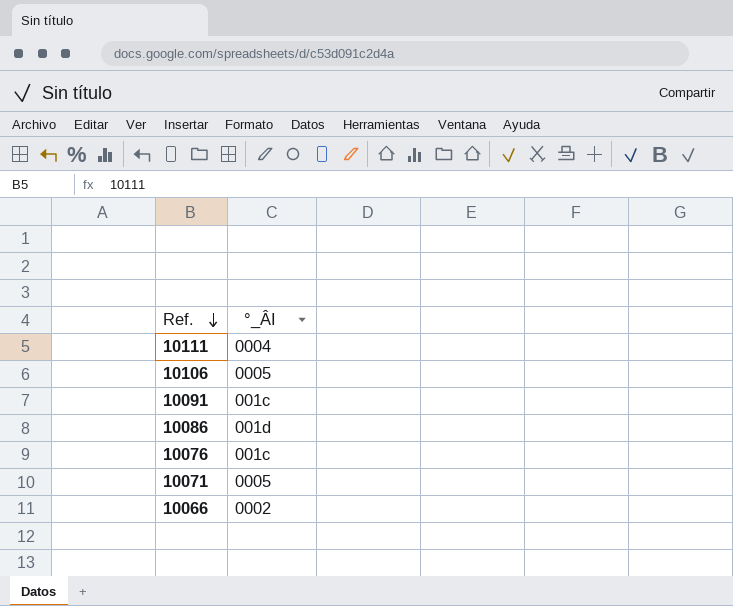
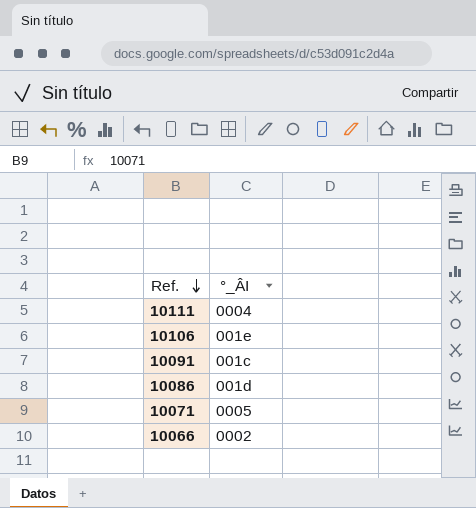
row 10076: 001c -> none
10106 | °_ÂI: 0005 -> 001e

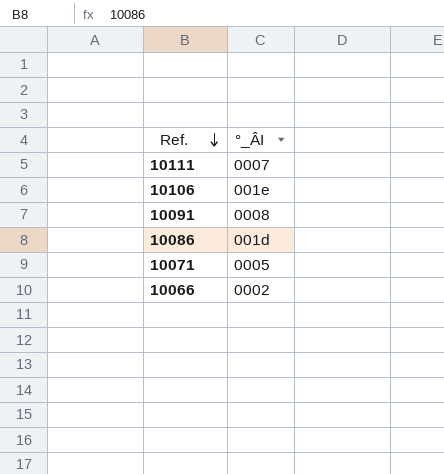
10111 | °_ÂI: 0004 -> 0007
10091 | °_ÂI: 001c -> 0008

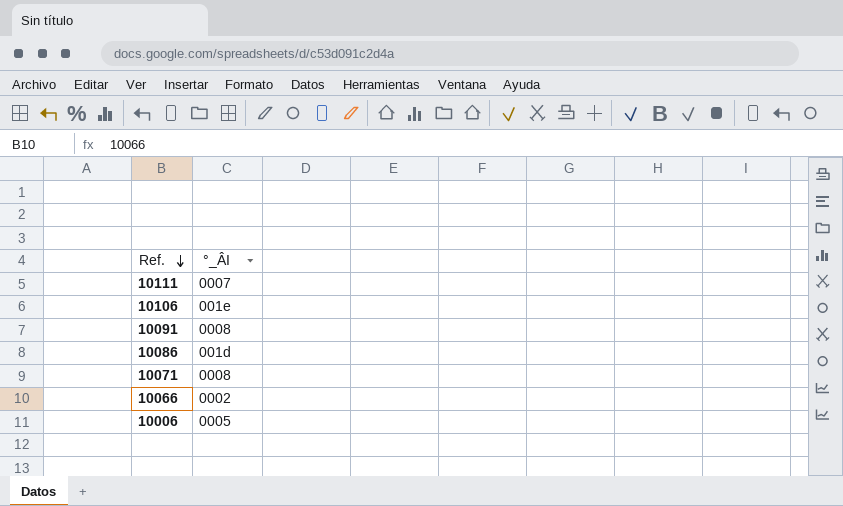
10071 | °_ÂI: 0005 -> 0008
row 10006: none -> 0005

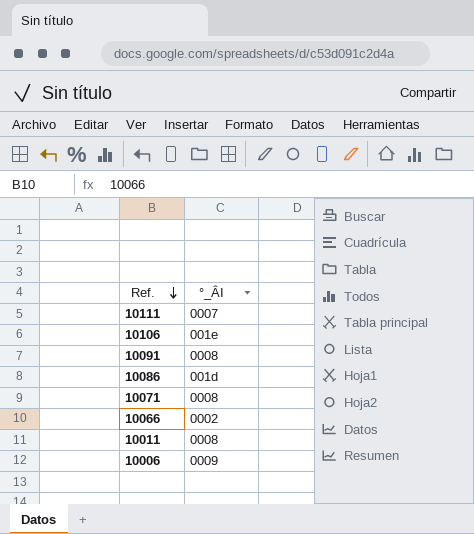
row 10011: none -> 0008
10006 | °_ÂI: 0005 -> 0009

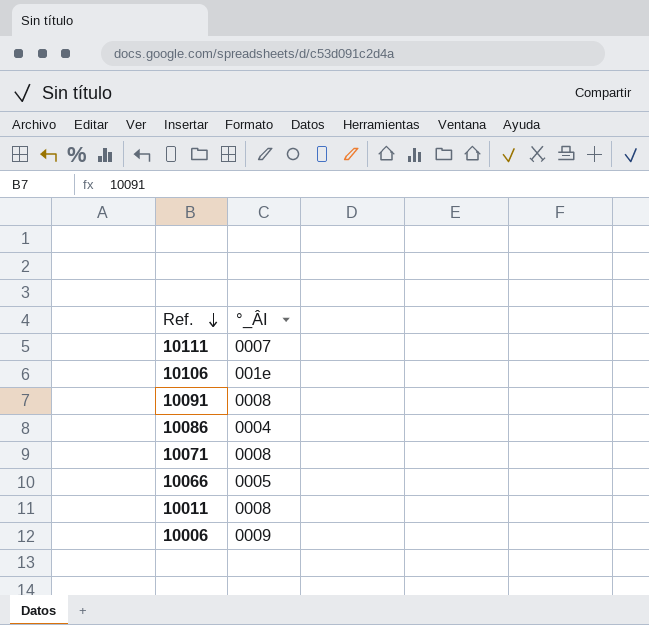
10086 | °_ÂI: 001d -> 0004
10066 | °_ÂI: 0002 -> 0005

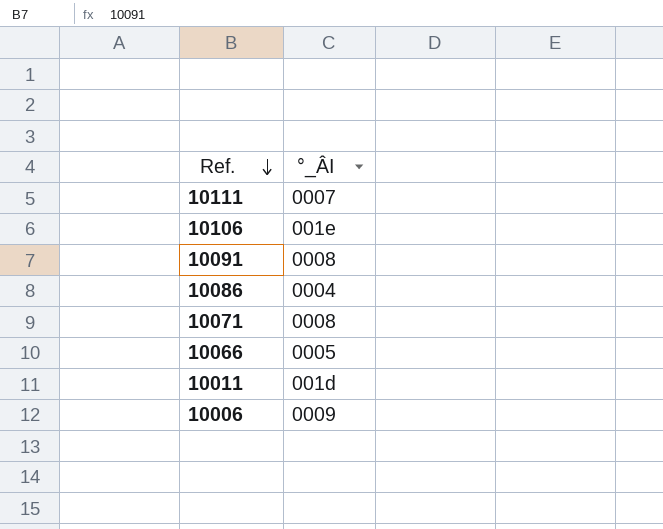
10011 | °_ÂI: 0008 -> 001d

